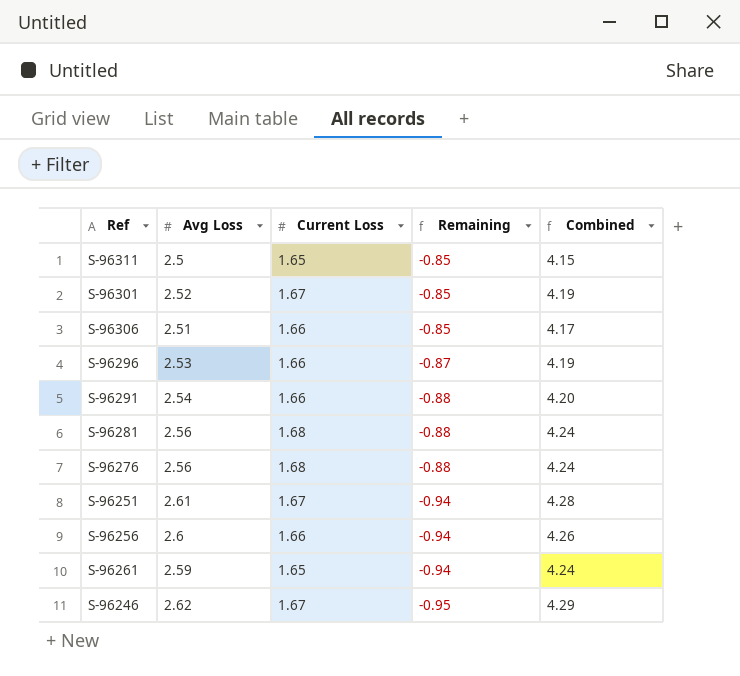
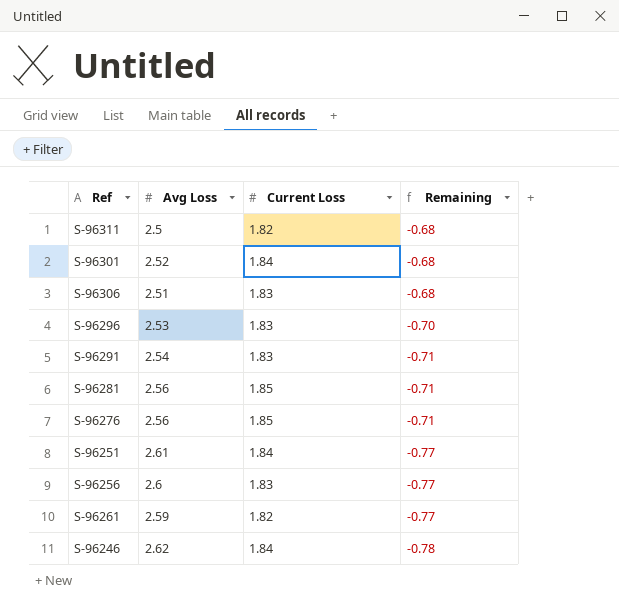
column Combined | formula: [Avg Loss] + [Current Loss] -> none
S-96311 | Current Loss: 1.65 -> 1.82
S-96311 | Remaining: -0.85 -> -0.68
S-96301 | Current Loss: 1.67 -> 1.84
S-96301 | Remaining: -0.85 -> -0.68
S-96306 | Current Loss: 1.66 -> 1.83
S-96306 | Remaining: -0.85 -> -0.68
S-96296 | Current Loss: 1.66 -> 1.83
S-96296 | Remaining: -0.87 -> -0.70
S-96291 | Current Loss: 1.66 -> 1.83
S-96291 | Remaining: -0.88 -> -0.71
S-96281 | Current Loss: 1.68 -> 1.85
S-96281 | Remaining: -0.88 -> -0.71
S-96276 | Current Loss: 1.68 -> 1.85
S-96276 | Remaining: -0.88 -> -0.71
S-96251 | Current Loss: 1.67 -> 1.84
S-96251 | Remaining: -0.94 -> -0.77
S-96256 | Current Loss: 1.66 -> 1.83
S-96256 | Remaining: -0.94 -> -0.77
S-96261 | Current Loss: 1.65 -> 1.82
S-96261 | Remaining: -0.94 -> -0.77
S-96246 | Current Loss: 1.67 -> 1.84
S-96246 | Remaining: -0.95 -> -0.78

